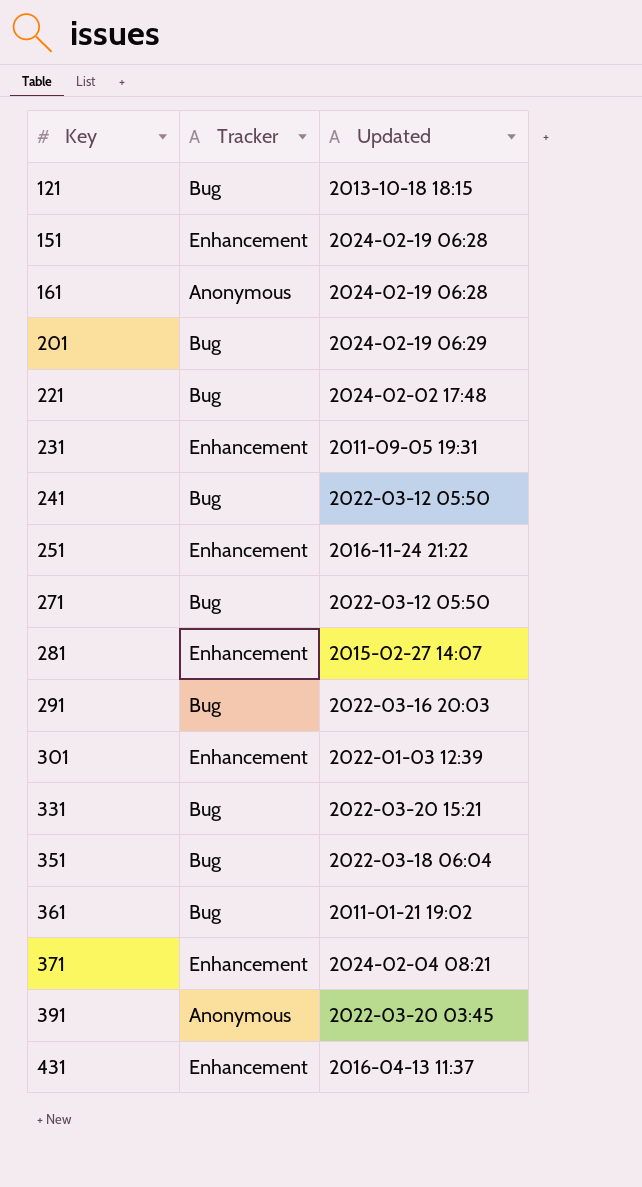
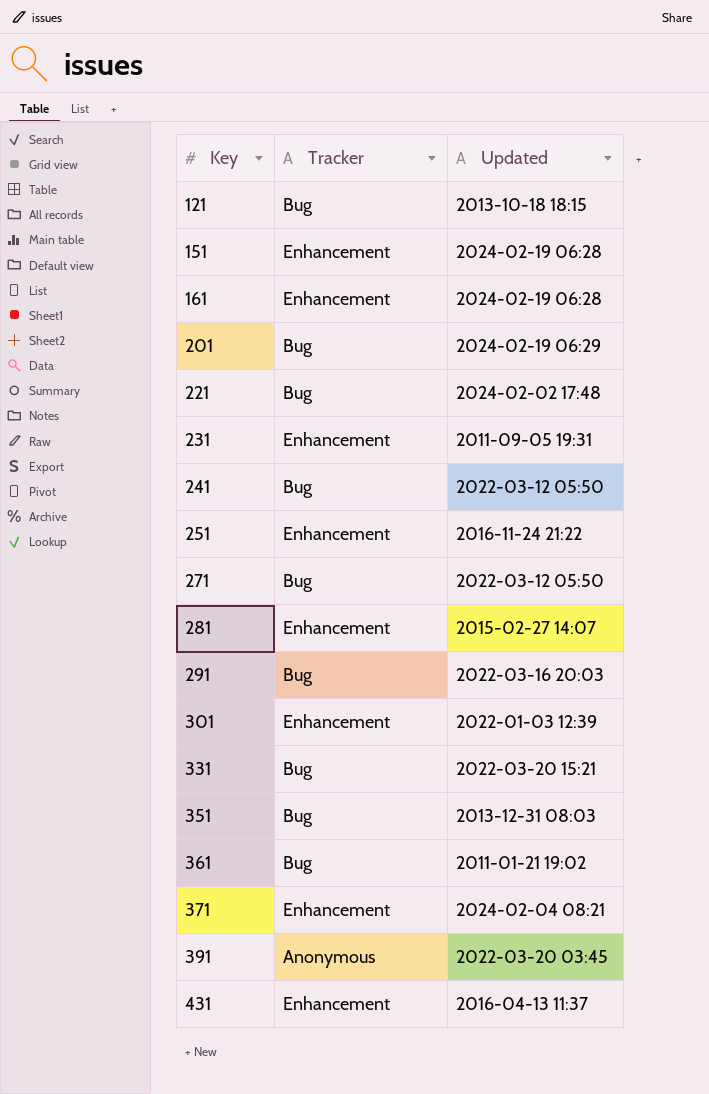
161 | Tracker: Anonymous -> Enhancement
351 | Updated: 2022-03-18 06:04 -> 2013-12-31 08:03

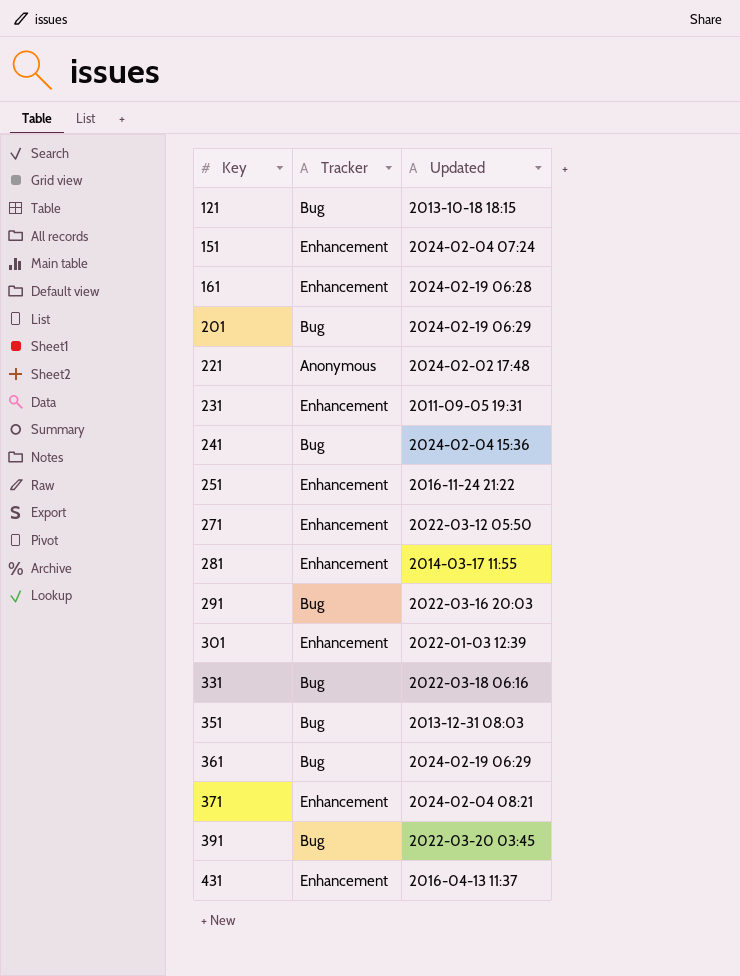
151 | Updated: 2024-02-19 06:28 -> 2024-02-04 07:24
221 | Tracker: Bug -> Anonymous
241 | Updated: 2022-03-12 05:50 -> 2024-02-04 15:36
271 | Tracker: Bug -> Enhancement
281 | Updated: 2015-02-27 14:07 -> 2014-03-17 11:55
331 | Updated: 2022-03-20 15:21 -> 2022-03-18 06:16
361 | Updated: 2011-01-21 19:02 -> 2024-02-19 06:29
391 | Tracker: Anonymous -> Bug

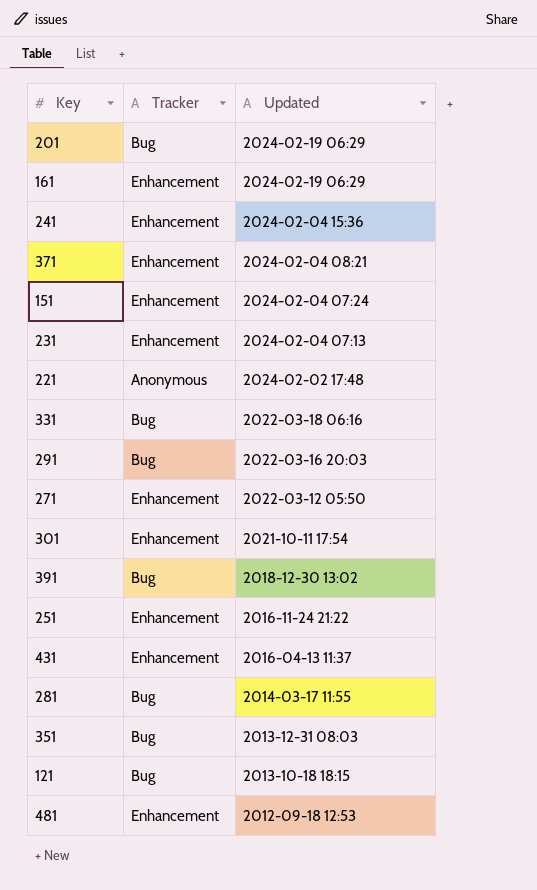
row order: Key ascending -> Updated descending
row 361: Bug | 2024-02-19 06:29 -> none
161 | Updated: 2024-02-19 06:28 -> 2024-02-19 06:29
241 | Tracker: Bug -> Enhancement
231 | Updated: 2011-09-05 19:31 -> 2024-02-04 07:13
301 | Updated: 2022-01-03 12:39 -> 2021-10-11 17:54
391 | Updated: 2022-03-20 03:45 -> 2018-12-30 13:02
281 | Tracker: Enhancement -> Bug
row 481: none -> Enhancement | 2012-09-18 12:53

